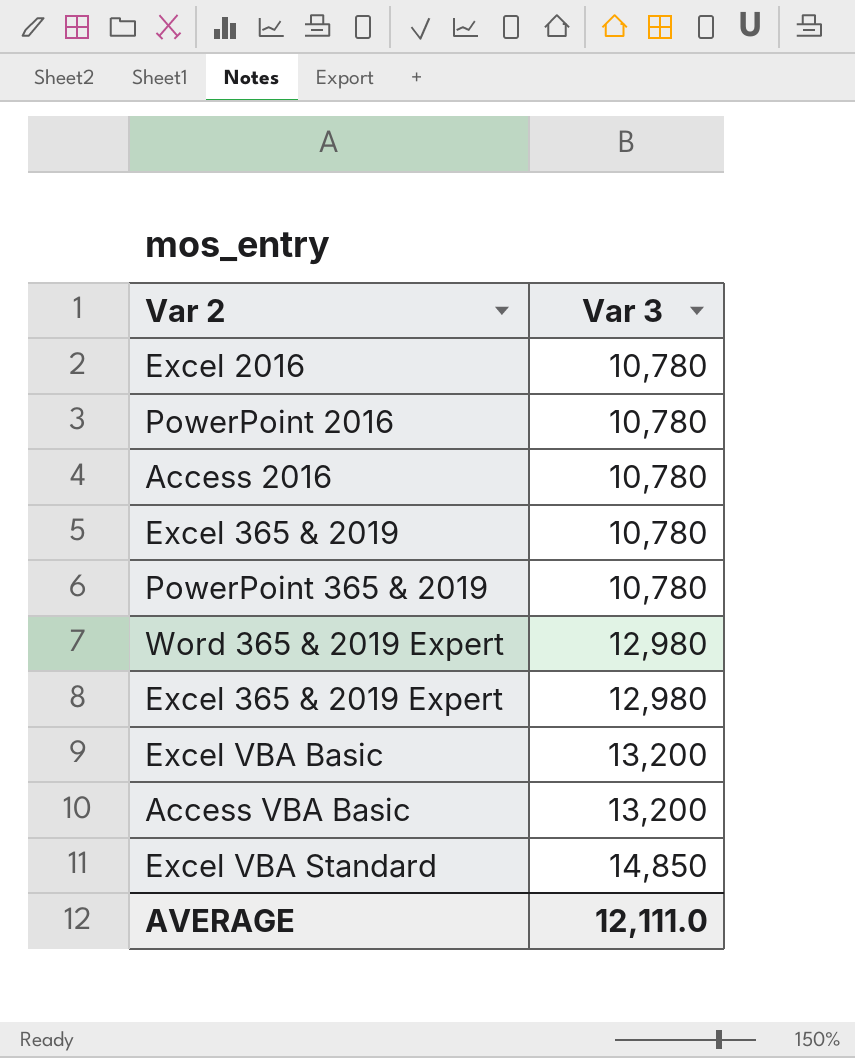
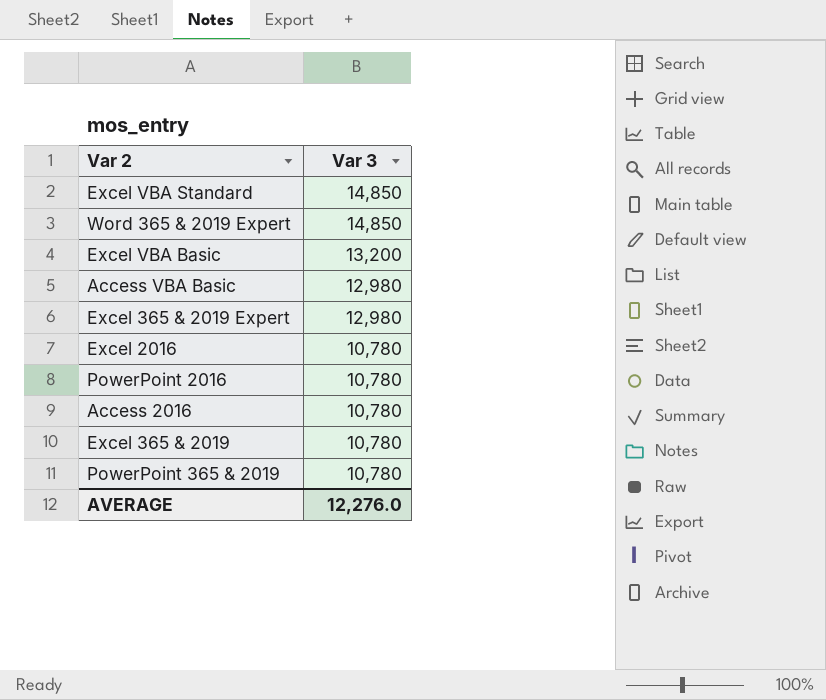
row order: Var 3 ascending -> Var 3 descending
Word 365 & 2019 Expert | Var 3: 12,980 -> 14,850
Access VBA Basic | Var 3: 13,200 -> 12,980
AVERAGE | Var 3: 12,111.0 -> 12,276.0

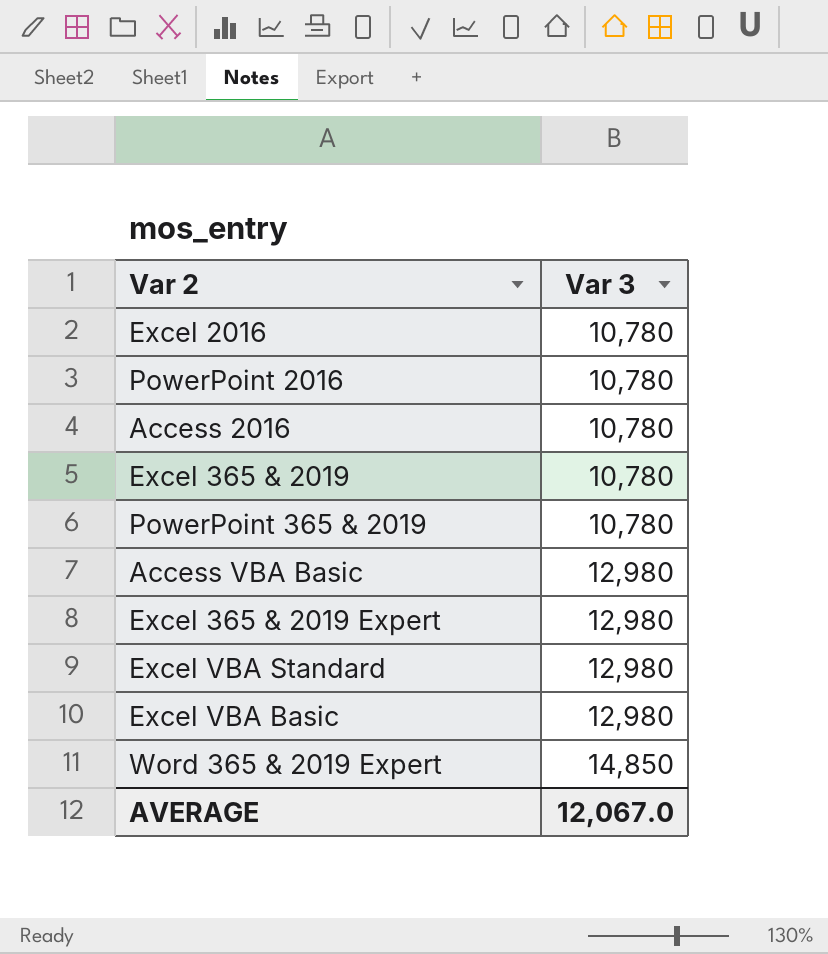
row order: Var 3 descending -> Var 3 ascending
Excel VBA Standard | Var 3: 14,850 -> 12,980
Excel VBA Basic | Var 3: 13,200 -> 12,980
AVERAGE | Var 3: 12,276.0 -> 12,067.0

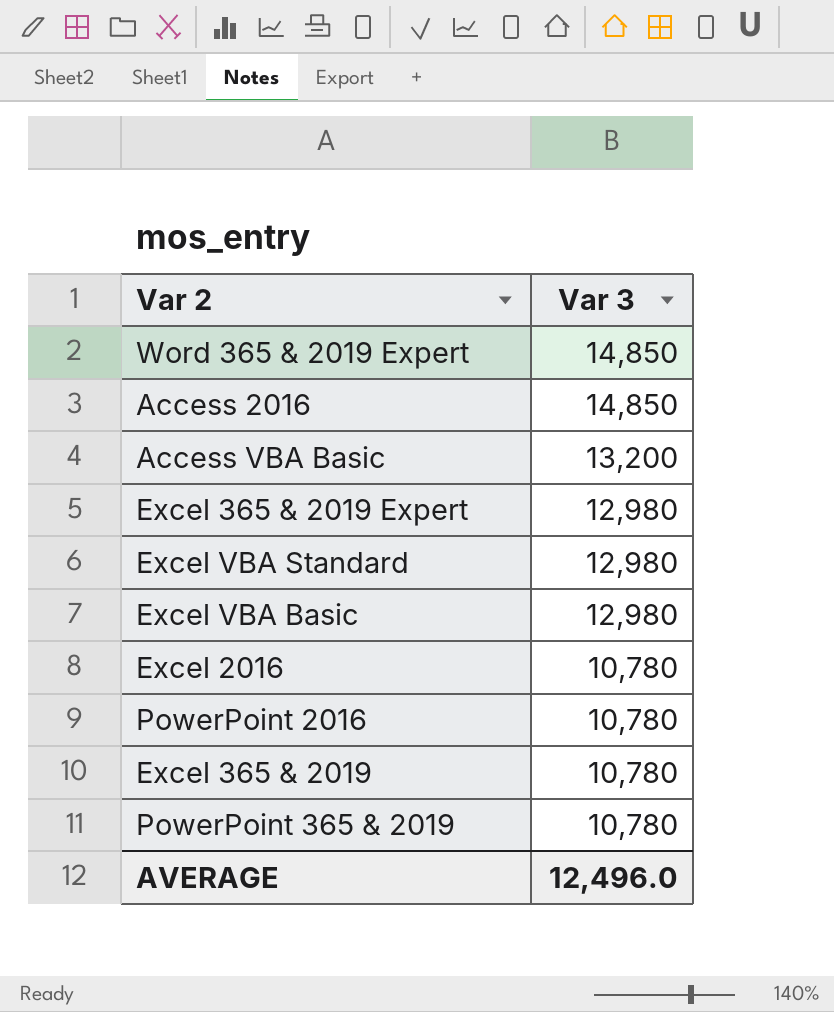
row order: Var 3 ascending -> Var 3 descending
Access 2016 | Var 3: 10,780 -> 14,850
Access VBA Basic | Var 3: 12,980 -> 13,200
AVERAGE | Var 3: 12,067.0 -> 12,496.0

